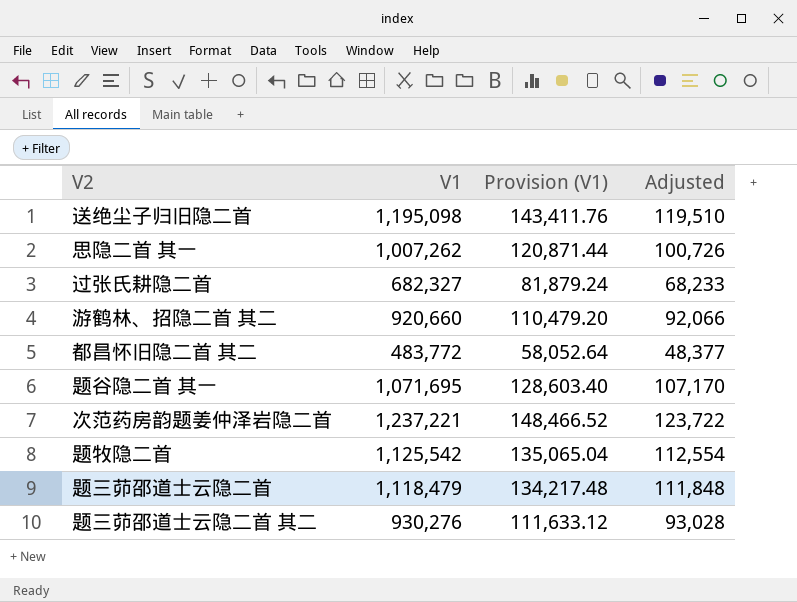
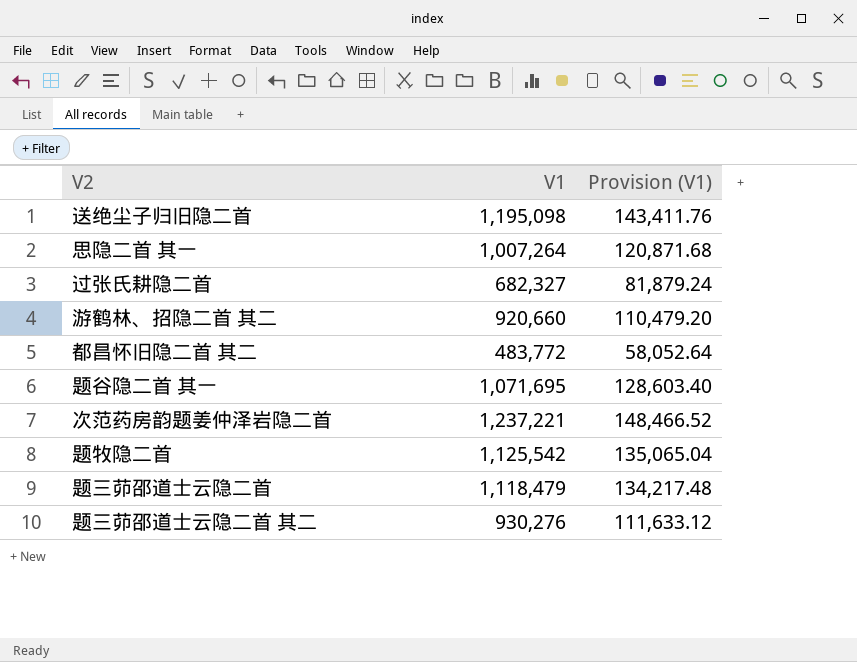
column Adjusted | formula: [V1] * 0.1 -> none
思隐二首 其一 | V1: 1,007,262 -> 1,007,264
思隐二首 其一 | Provision (V1): 120,871.44 -> 120,871.68

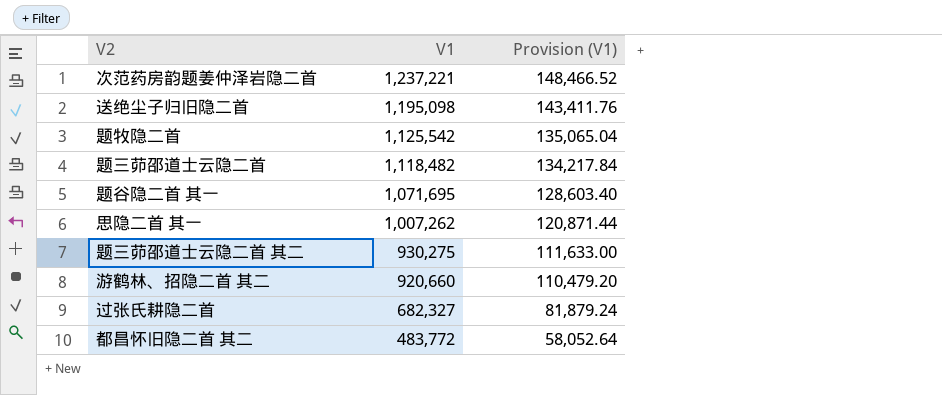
row order: none -> V1 descending
题三茆邵道士云隐二首 | V1: 1,118,479 -> 1,118,482
题三茆邵道士云隐二首 | Provision (V1): 134,217.48 -> 134,217.84
思隐二首 其一 | V1: 1,007,264 -> 1,007,262
思隐二首 其一 | Provision (V1): 120,871.68 -> 120,871.44
题三茆邵道士云隐二首 其二 | V1: 930,276 -> 930,275
题三茆邵道士云隐二首 其二 | Provision (V1): 111,633.12 -> 111,633.00

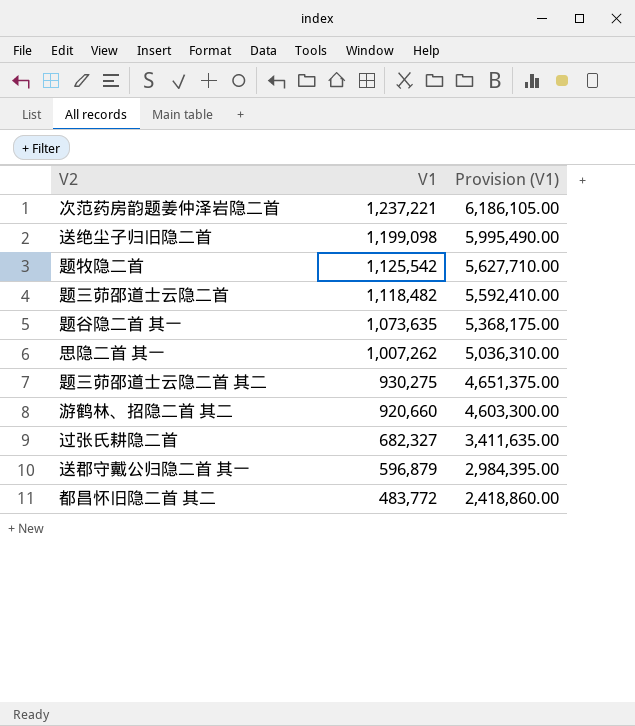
column Provision (V1) | formula: [V1] * 0.12 -> [V1] * 5
送绝尘子归旧隐二首 | V1: 1,195,098 -> 1,199,098
题谷隐二首 其一 | V1: 1,071,695 -> 1,073,635
row 送郡守戴公归隐二首 其一: none -> 596,879 | 2,984,395.00

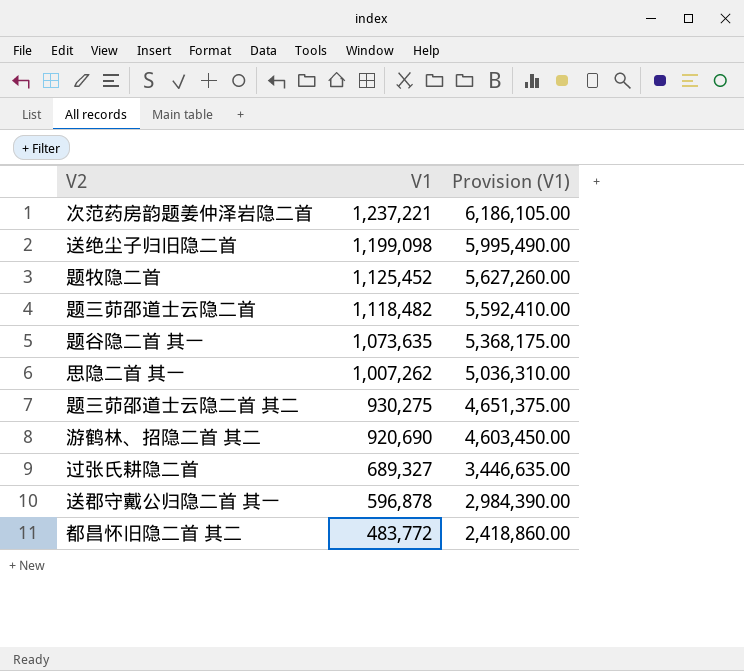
题牧隐二首 | V1: 1,125,542 -> 1,125,452
题牧隐二首 | Provision (V1): 5,627,710.00 -> 5,627,260.00
游鹤林、招隐二首 其二 | V1: 920,660 -> 920,690
游鹤林、招隐二首 其二 | Provision (V1): 4,603,300.00 -> 4,603,450.00
过张氏耕隐二首 | V1: 682,327 -> 689,327
过张氏耕隐二首 | Provision (V1): 3,411,635.00 -> 3,446,635.00
送郡守戴公归隐二首 其一 | V1: 596,879 -> 596,878
送郡守戴公归隐二首 其一 | Provision (V1): 2,984,395.00 -> 2,984,390.00

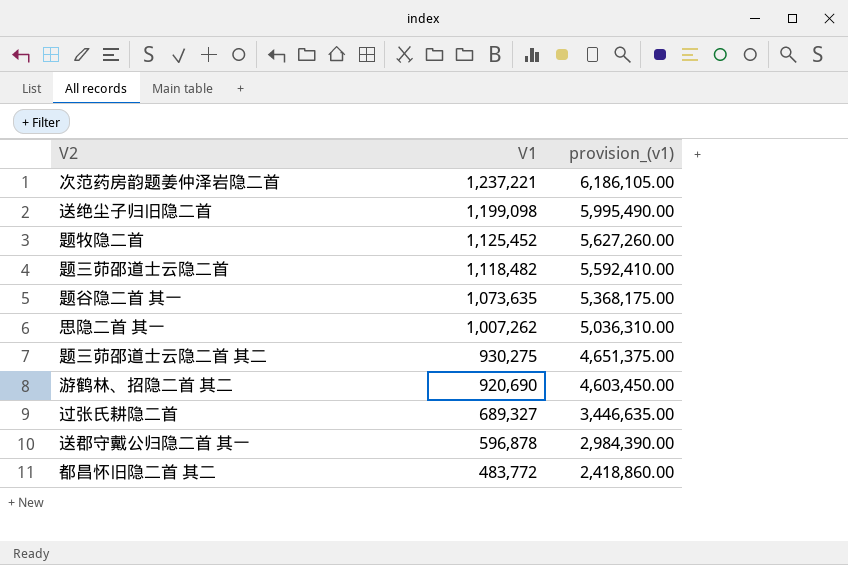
column name: Provision (V1) -> provision_(v1)

